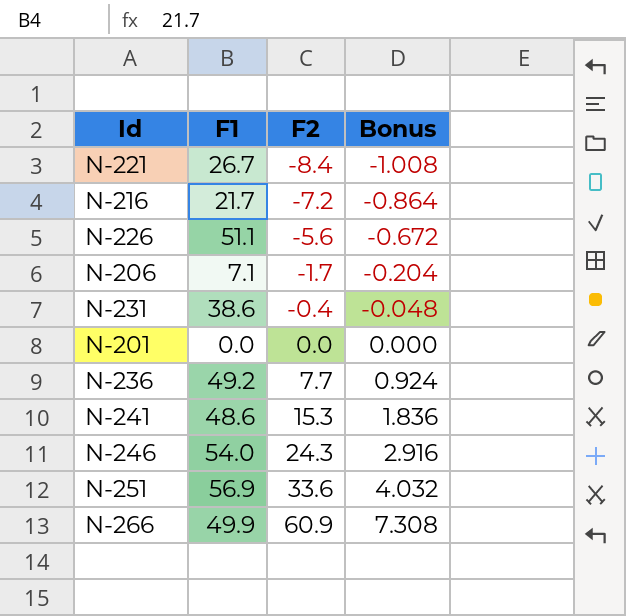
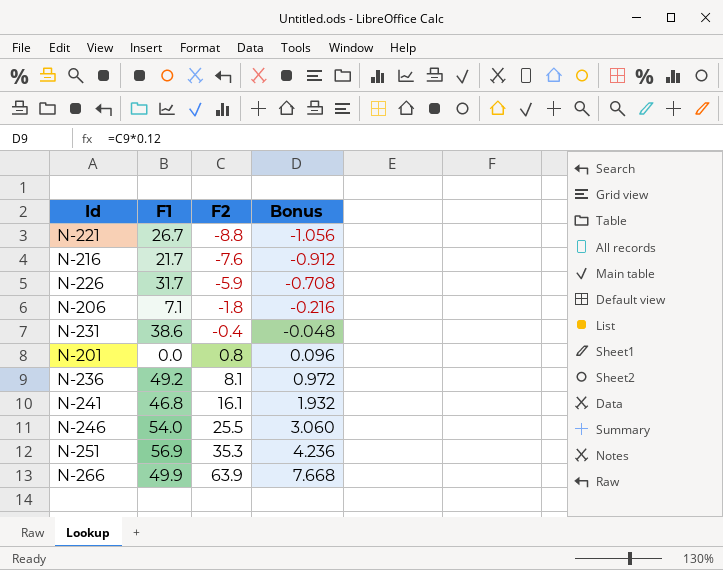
N-221 | F2: -8.4 -> -8.8
N-221 | Bonus: -1.008 -> -1.056
N-216 | F2: -7.2 -> -7.6
N-216 | Bonus: -0.864 -> -0.912
N-226 | F1: 51.1 -> 31.7
N-226 | F2: -5.6 -> -5.9
N-226 | Bonus: -0.672 -> -0.708
N-206 | F2: -1.7 -> -1.8
N-206 | Bonus: -0.204 -> -0.216
N-201 | F2: 0.0 -> 0.8
N-201 | Bonus: 0.000 -> 0.096
N-236 | F2: 7.7 -> 8.1
N-236 | Bonus: 0.924 -> 0.972
N-241 | F1: 48.6 -> 46.8
N-241 | F2: 15.3 -> 16.1
N-241 | Bonus: 1.836 -> 1.932
N-246 | F2: 24.3 -> 25.5
N-246 | Bonus: 2.916 -> 3.060
N-251 | F2: 33.6 -> 35.3
N-251 | Bonus: 4.032 -> 4.236
N-266 | F2: 60.9 -> 63.9
N-266 | Bonus: 7.308 -> 7.668

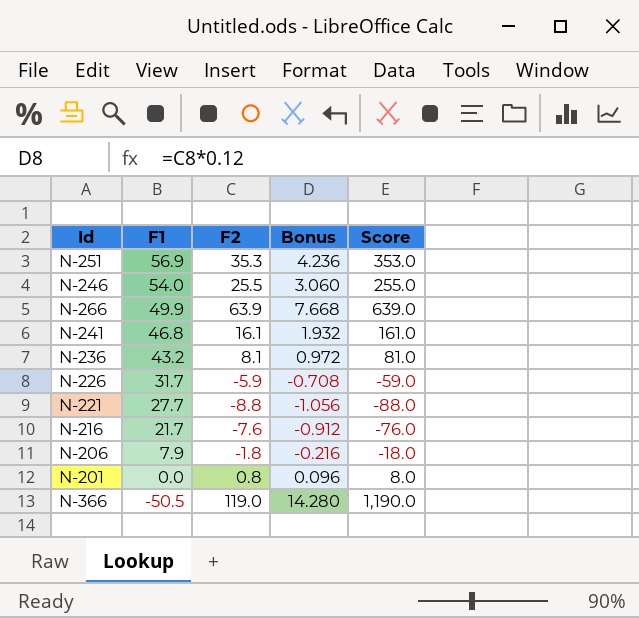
row order: F2 ascending -> F1 descending
column Score | formula: none -> [F2] * 10
row N-231: 38.6 | -0.4 | -0.048 -> none
N-236 | F1: 49.2 -> 43.2
N-221 | F1: 26.7 -> 27.7
N-206 | F1: 7.1 -> 7.9
row N-366: none -> -50.5 | 119.0 | 14.280 | 1,190.0

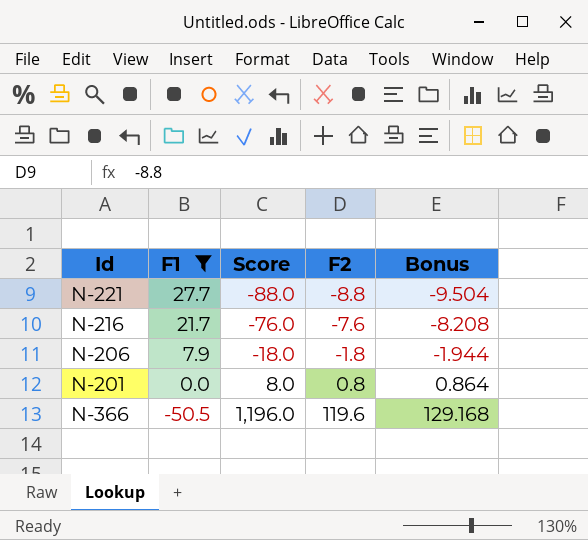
filter: none -> F1 <= 27.7
column Score | position: 5 -> 3
column Bonus | formula: [F2] * 0.12 -> [F2] * 1.08
N-366 | Score: 1,190.0 -> 1,196.0
N-366 | F2: 119.0 -> 119.6

